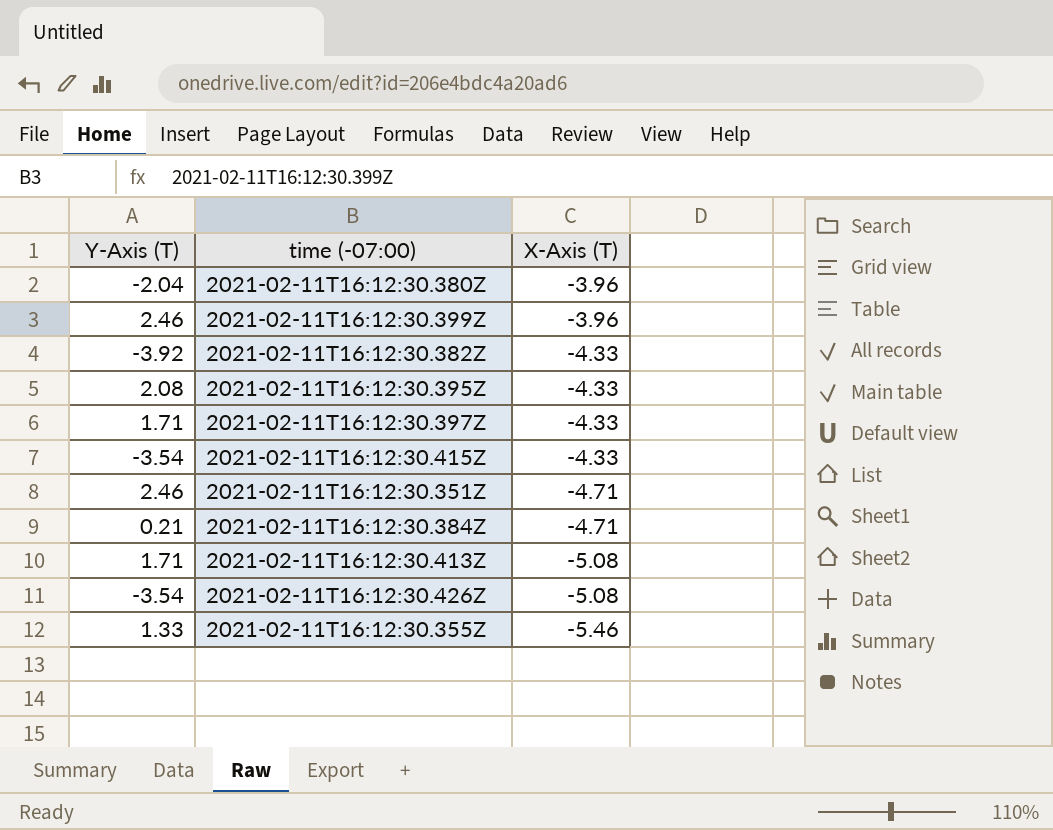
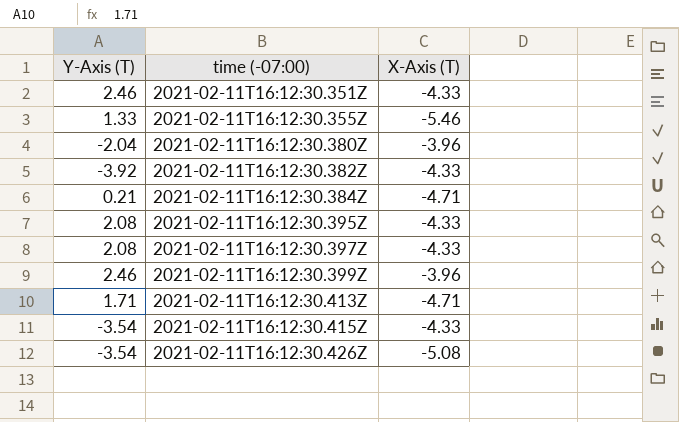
row order: X-Axis (T) descending -> time (-07:00) ascending
2021-02-11T16:12:30.351Z | X-Axis (T): -4.71 -> -4.33
2021-02-11T16:12:30.397Z | Y-Axis (T): 1.71 -> 2.08
2021-02-11T16:12:30.413Z | X-Axis (T): -5.08 -> -4.71

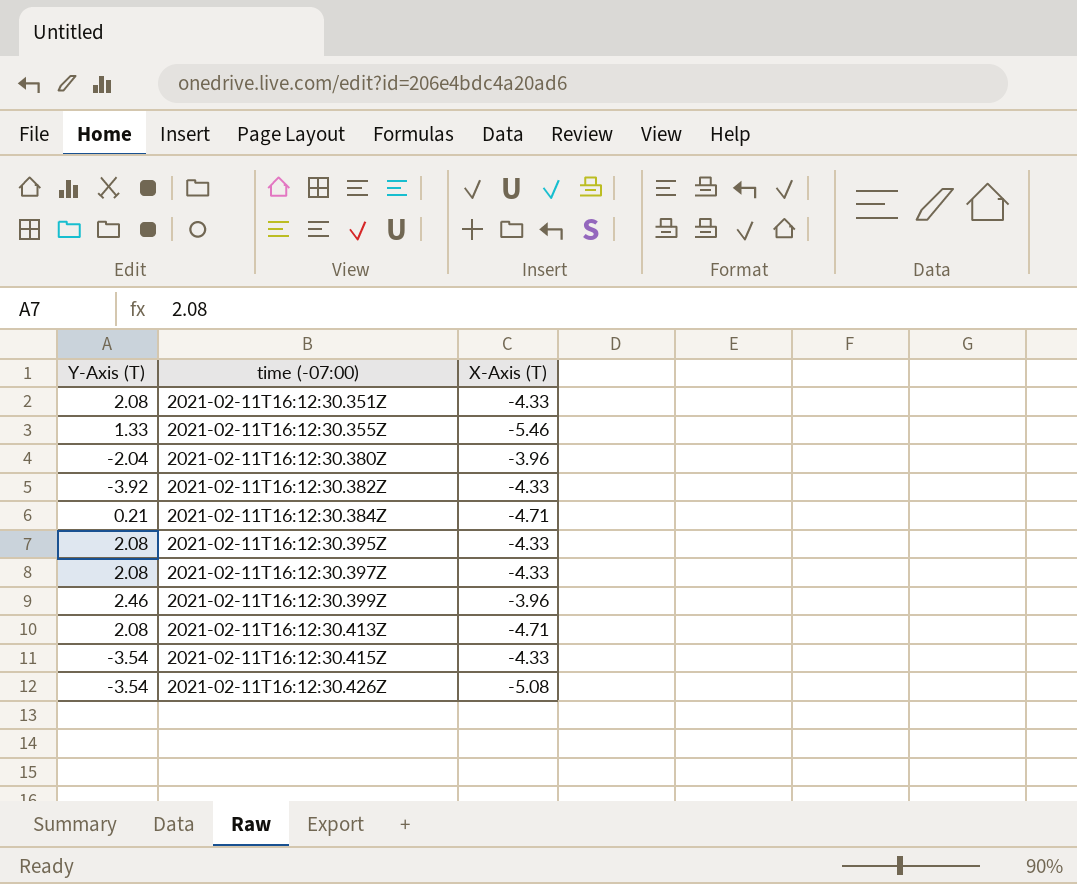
2021-02-11T16:12:30.351Z | Y-Axis (T): 2.46 -> 2.08
2021-02-11T16:12:30.413Z | Y-Axis (T): 1.71 -> 2.08

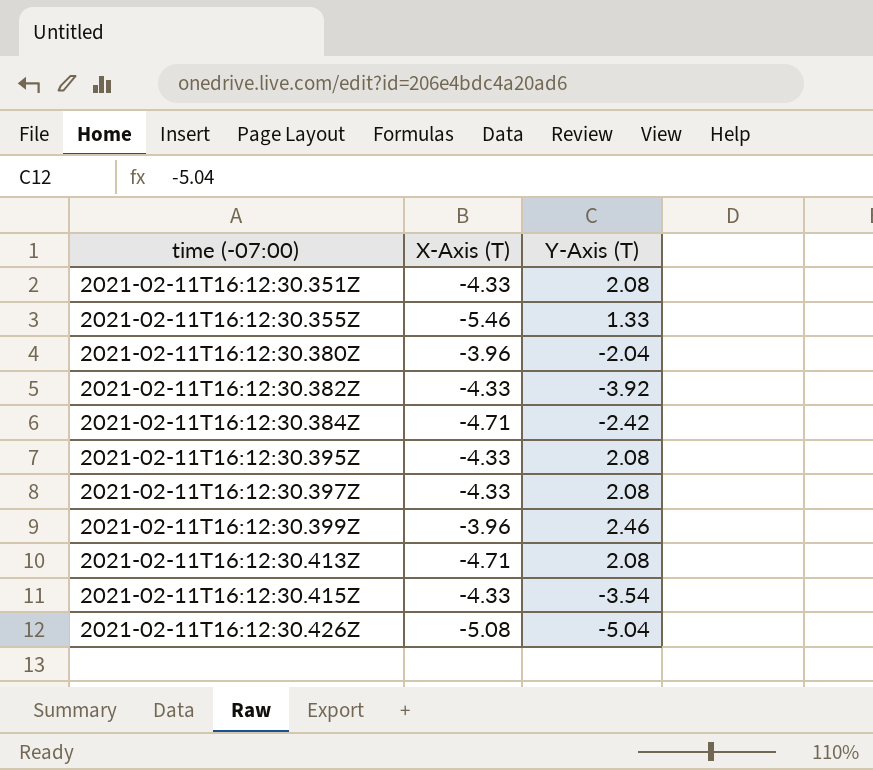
column Y-Axis (T) | position: 1 -> 3
2021-02-11T16:12:30.384Z | Y-Axis (T): 0.21 -> -2.42
2021-02-11T16:12:30.426Z | Y-Axis (T): -3.54 -> -5.04

